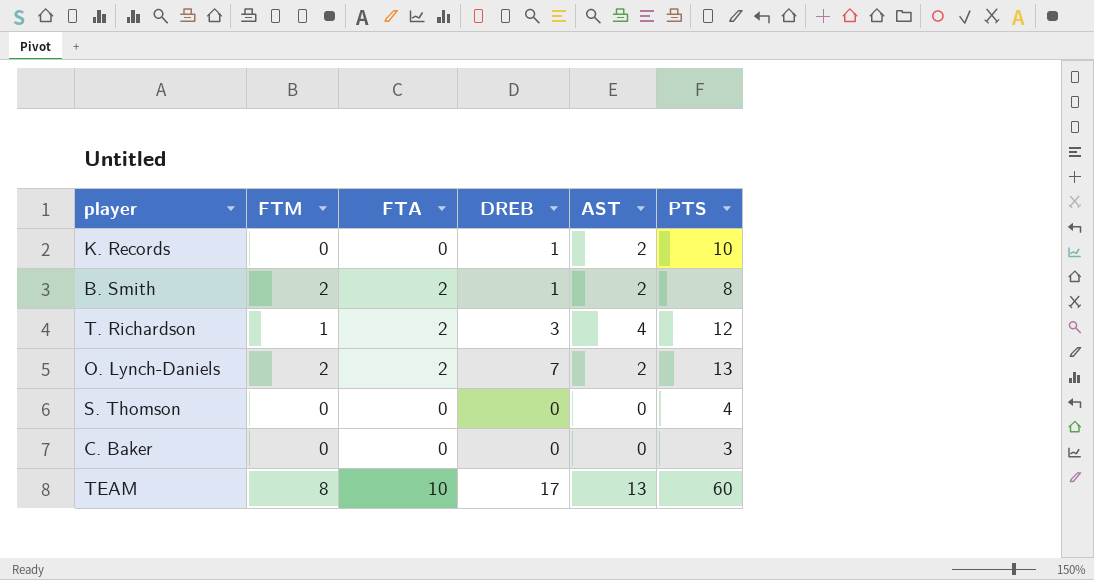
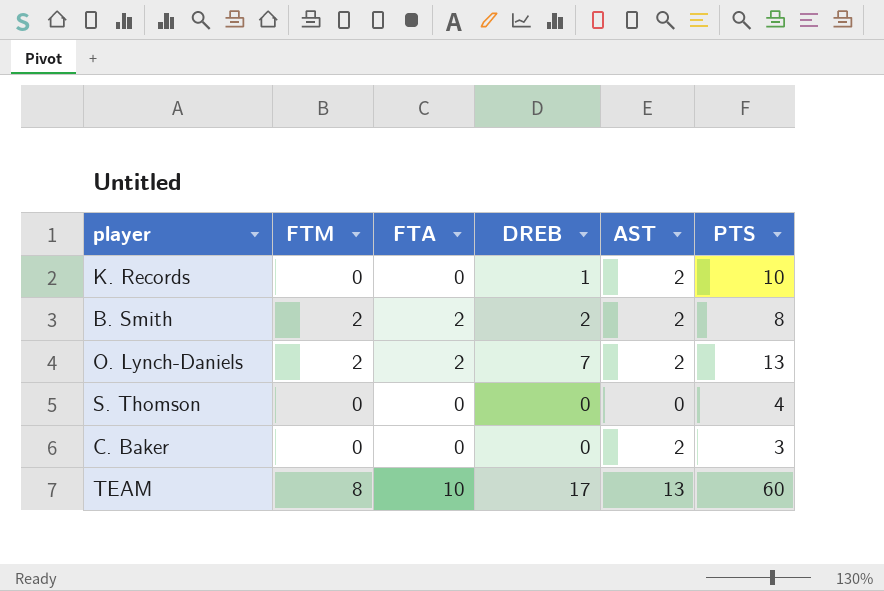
row T. Richardson: 1 | 2 | 3 | 4 | 12 -> none
B. Smith | DREB: 1 -> 2
C. Baker | AST: 0 -> 2

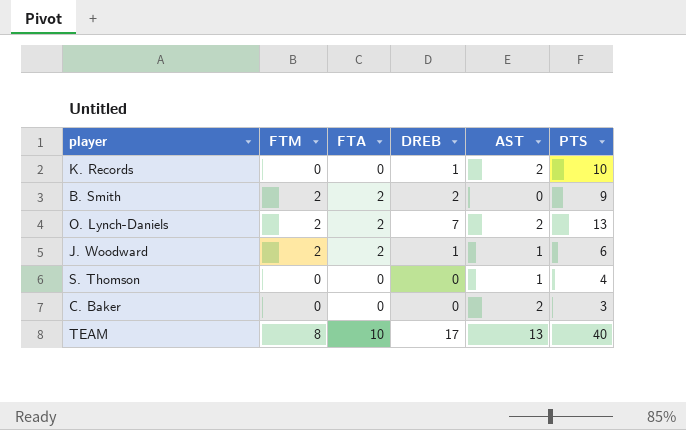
B. Smith | AST: 2 -> 0
B. Smith | PTS: 8 -> 9
row J. Woodward: none -> 2 | 2 | 1 | 1 | 6
S. Thomson | AST: 0 -> 1
TEAM | PTS: 60 -> 40

